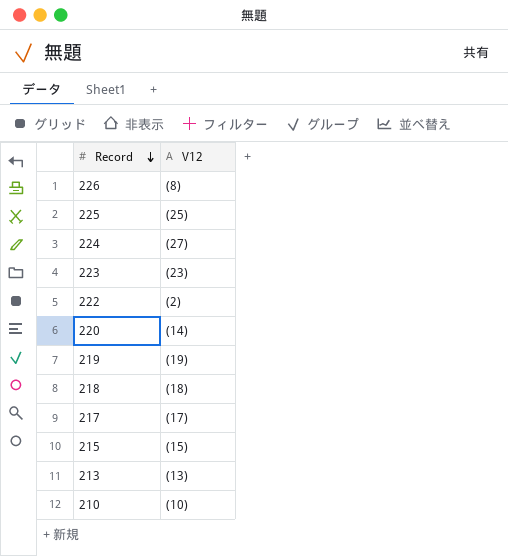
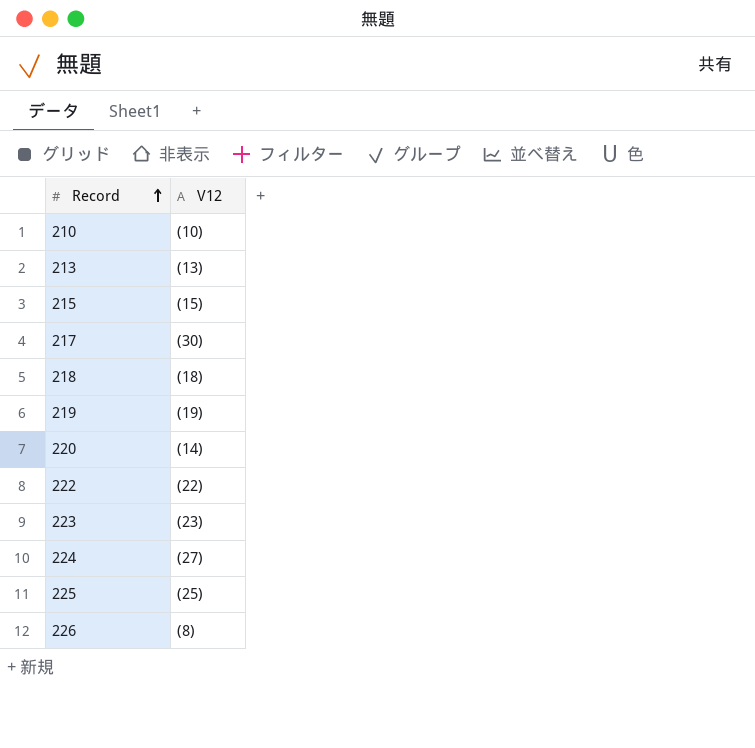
row order: Record descending -> Record ascending
217 | V12: (17) -> (30)
222 | V12: (2) -> (22)

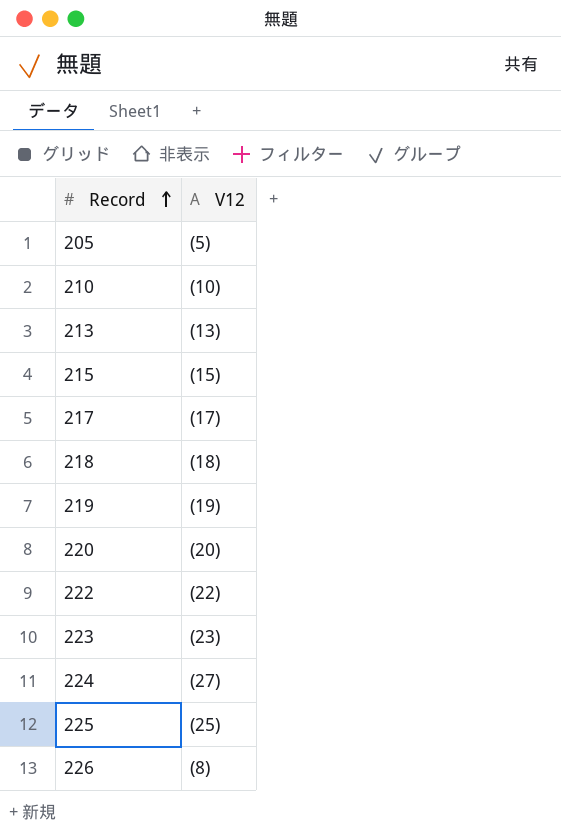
row 205: none -> (5)
217 | V12: (30) -> (17)
220 | V12: (14) -> (20)

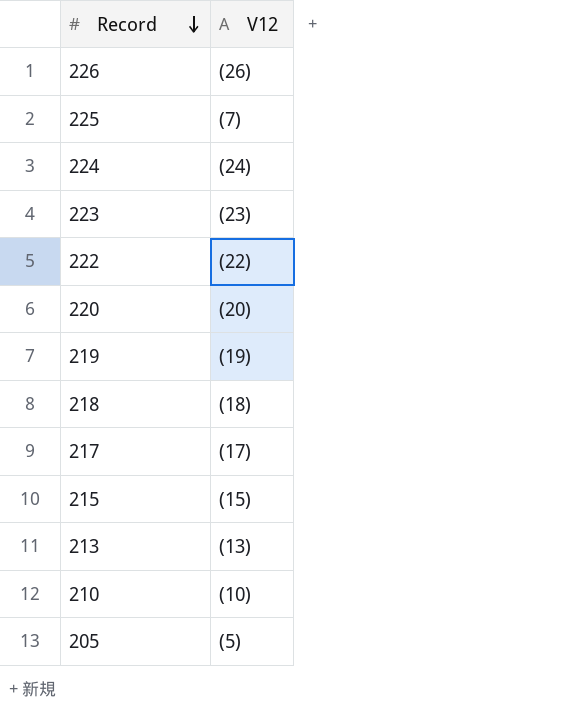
row order: Record ascending -> Record descending
226 | V12: (8) -> (26)
225 | V12: (25) -> (7)
224 | V12: (27) -> (24)

